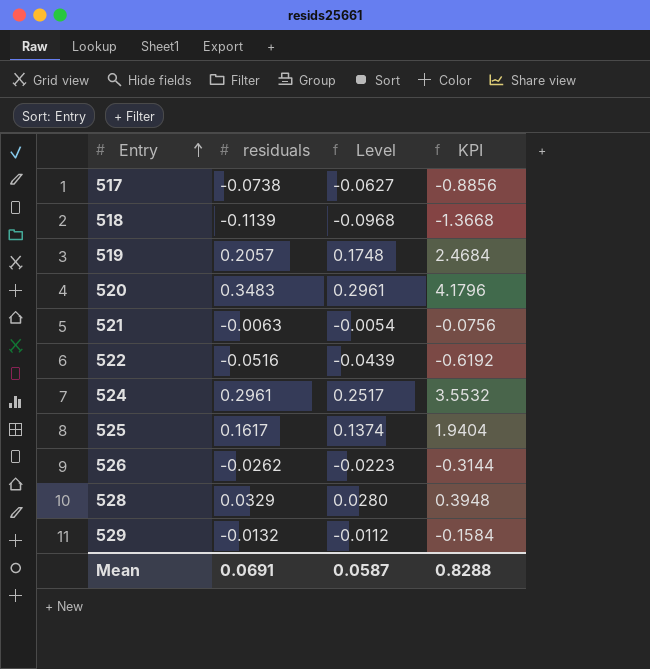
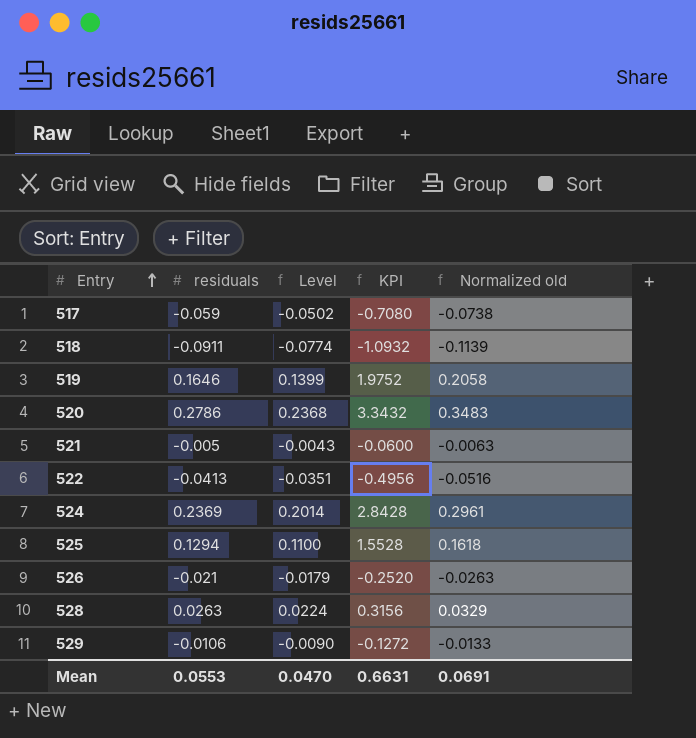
column Normalized old | formula: none -> [residuals] * 1.25
517 | residuals: -0.0738 -> -0.059
517 | Level: -0.0627 -> -0.0502
517 | KPI: -0.8856 -> -0.7080
518 | residuals: -0.1139 -> -0.0911
518 | Level: -0.0968 -> -0.0774
518 | KPI: -1.3668 -> -1.0932
519 | residuals: 0.2057 -> 0.1646
519 | Level: 0.1748 -> 0.1399
519 | KPI: 2.4684 -> 1.9752
520 | residuals: 0.3483 -> 0.2786
520 | Level: 0.2961 -> 0.2368
520 | KPI: 4.1796 -> 3.3432
521 | residuals: -0.0063 -> -0.005
521 | Level: -0.0054 -> -0.0043
521 | KPI: -0.0756 -> -0.0600
522 | residuals: -0.0516 -> -0.0413
522 | Level: -0.0439 -> -0.0351
522 | KPI: -0.6192 -> -0.4956
524 | residuals: 0.2961 -> 0.2369
524 | Level: 0.2517 -> 0.2014
524 | KPI: 3.5532 -> 2.8428
525 | residuals: 0.1617 -> 0.1294
525 | Level: 0.1374 -> 0.1100
525 | KPI: 1.9404 -> 1.5528
526 | residuals: -0.0262 -> -0.021
526 | Level: -0.0223 -> -0.0179
526 | KPI: -0.3144 -> -0.2520
528 | residuals: 0.0329 -> 0.0263
528 | Level: 0.0280 -> 0.0224
528 | KPI: 0.3948 -> 0.3156
529 | residuals: -0.0132 -> -0.0106
529 | Level: -0.0112 -> -0.0090
529 | KPI: -0.1584 -> -0.1272
Mean | residuals: 0.0691 -> 0.0553
Mean | Level: 0.0587 -> 0.0470
Mean | KPI: 0.8288 -> 0.6631

